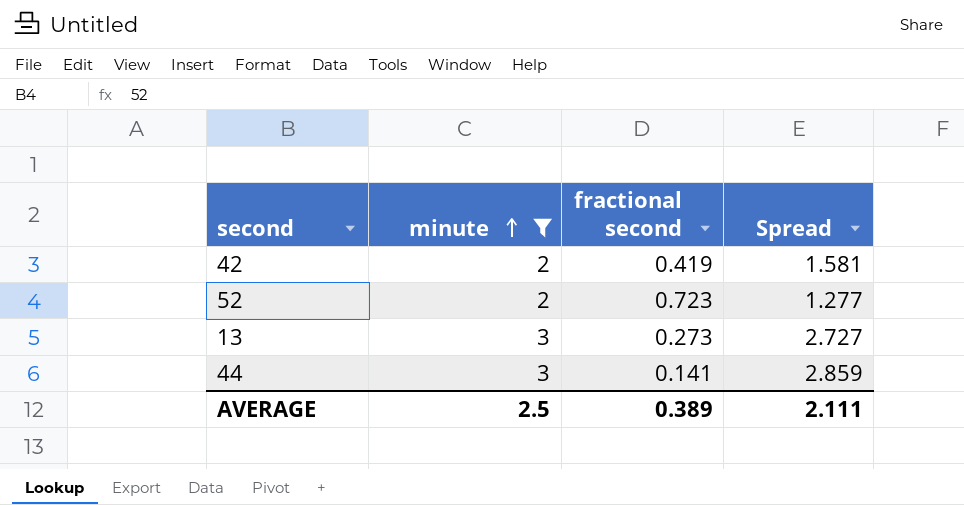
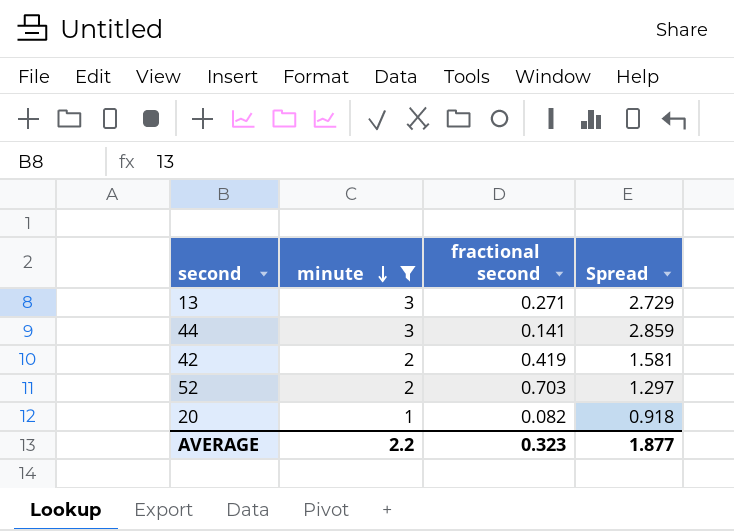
row order: minute ascending -> minute descending
13 | fractional second: 0.273 -> 0.271
13 | Spread: 2.727 -> 2.729
52 | fractional second: 0.723 -> 0.703
52 | Spread: 1.277 -> 1.297
row 20: none -> 1 | 0.082 | 0.918
AVERAGE | minute: 2.5 -> 2.2
AVERAGE | fractional second: 0.389 -> 0.323
AVERAGE | Spread: 2.111 -> 1.877

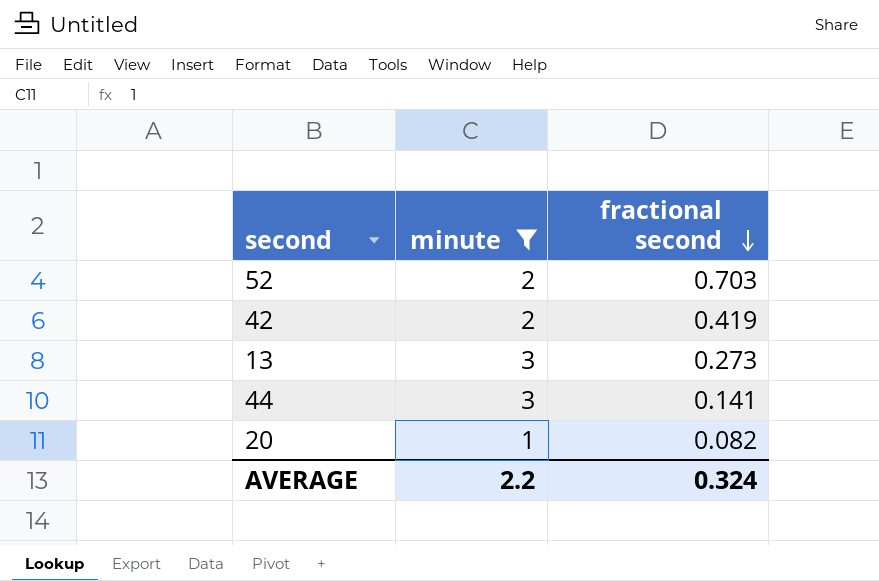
row order: minute descending -> fractional second descending
column Spread | formula: [minute] - [fractional second] -> none
13 | fractional second: 0.271 -> 0.273
AVERAGE | fractional second: 0.323 -> 0.324

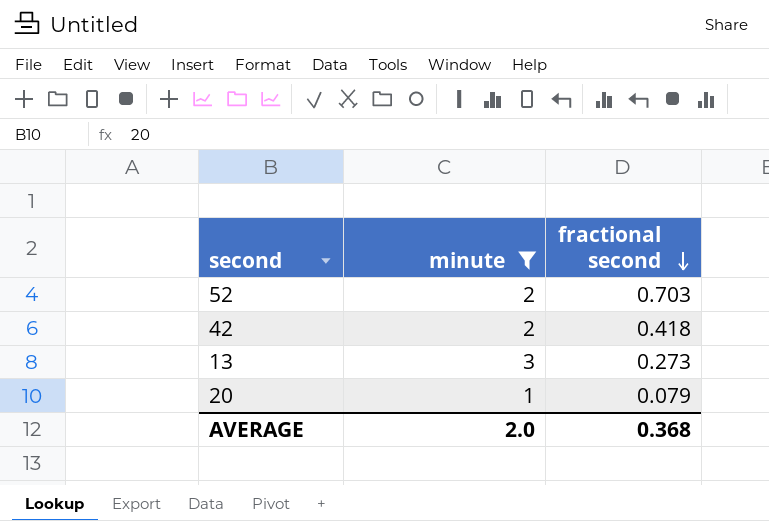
row 44: 3 | 0.141 -> none
42 | fractional second: 0.419 -> 0.418
20 | fractional second: 0.082 -> 0.079
AVERAGE | minute: 2.2 -> 2.0
AVERAGE | fractional second: 0.324 -> 0.368

